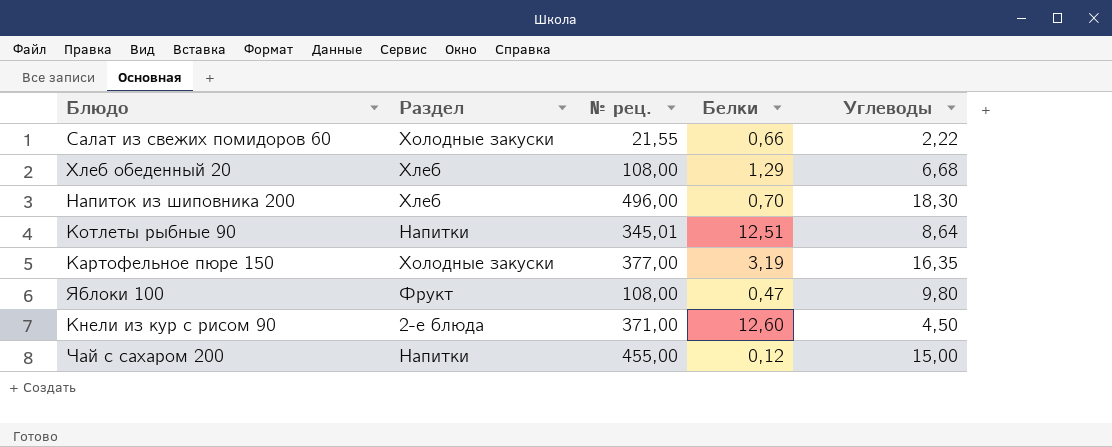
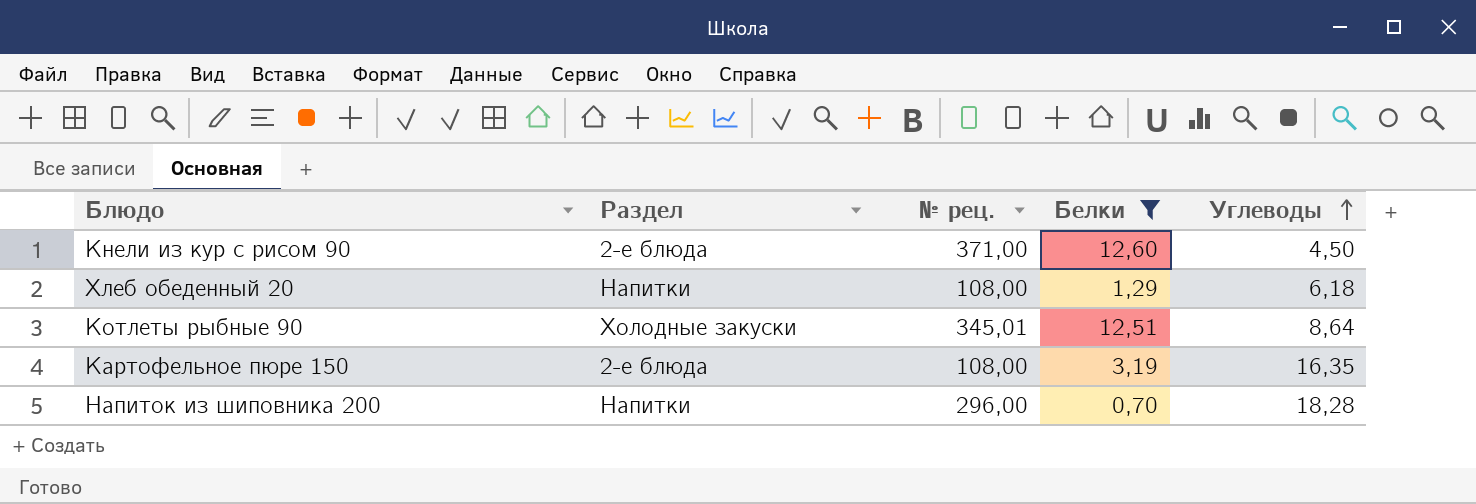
filter: none -> Белки >= 0,70
row order: none -> Углеводы ascending
Хлеб обеденный 20 | Раздел: Хлеб -> Напитки
Хлеб обеденный 20 | Углеводы: 6,68 -> 6,18
Котлеты рыбные 90 | Раздел: Напитки -> Холодные закуски
Картофельное пюре 150 | Раздел: Холодные закуски -> 2-е блюда
Картофельное пюре 150 | № рец.: 377,00 -> 108,00
Напиток из шиповника 200 | Раздел: Хлеб -> Напитки
Напиток из шиповника 200 | № рец.: 496,00 -> 296,00
Напиток из шиповника 200 | Углеводы: 18,30 -> 18,28

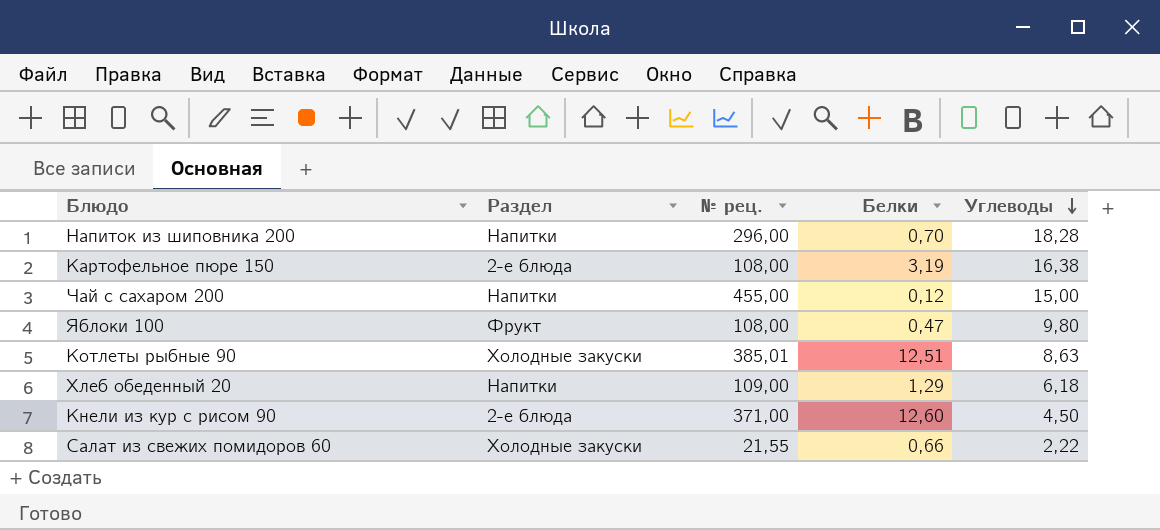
filter: Белки >= 0,70 -> none
row order: Углеводы ascending -> Углеводы descending
Картофельное пюре 150 | Углеводы: 16,35 -> 16,38
Котлеты рыбные 90 | № рец.: 345,01 -> 385,01
Котлеты рыбные 90 | Углеводы: 8,64 -> 8,63
Хлеб обеденный 20 | № рец.: 108,00 -> 109,00

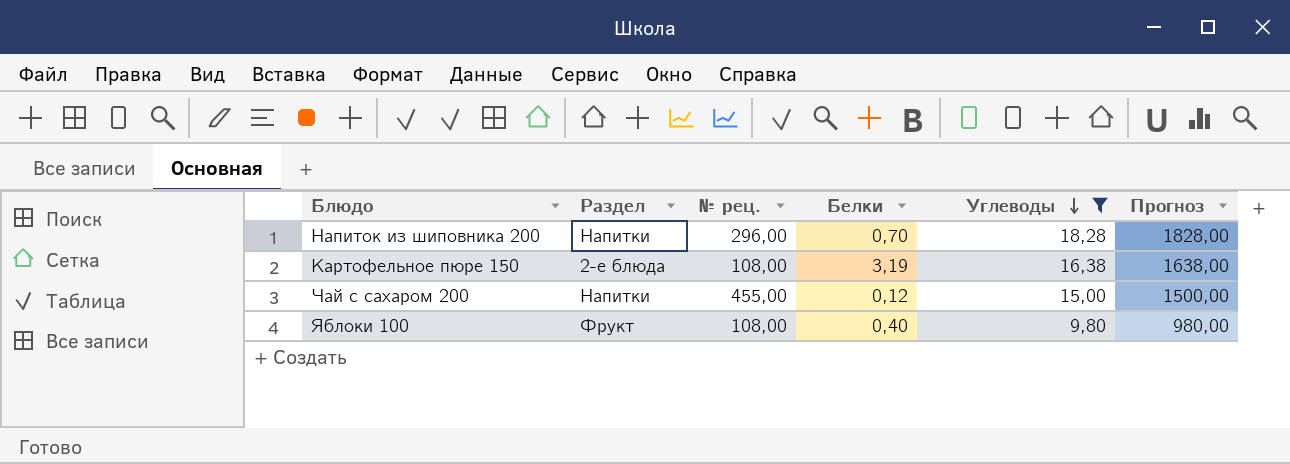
filter: none -> Углеводы >= 9,80
column Прогноз | formula: none -> [Углеводы] * 100
Яблоки 100 | Белки: 0,47 -> 0,40

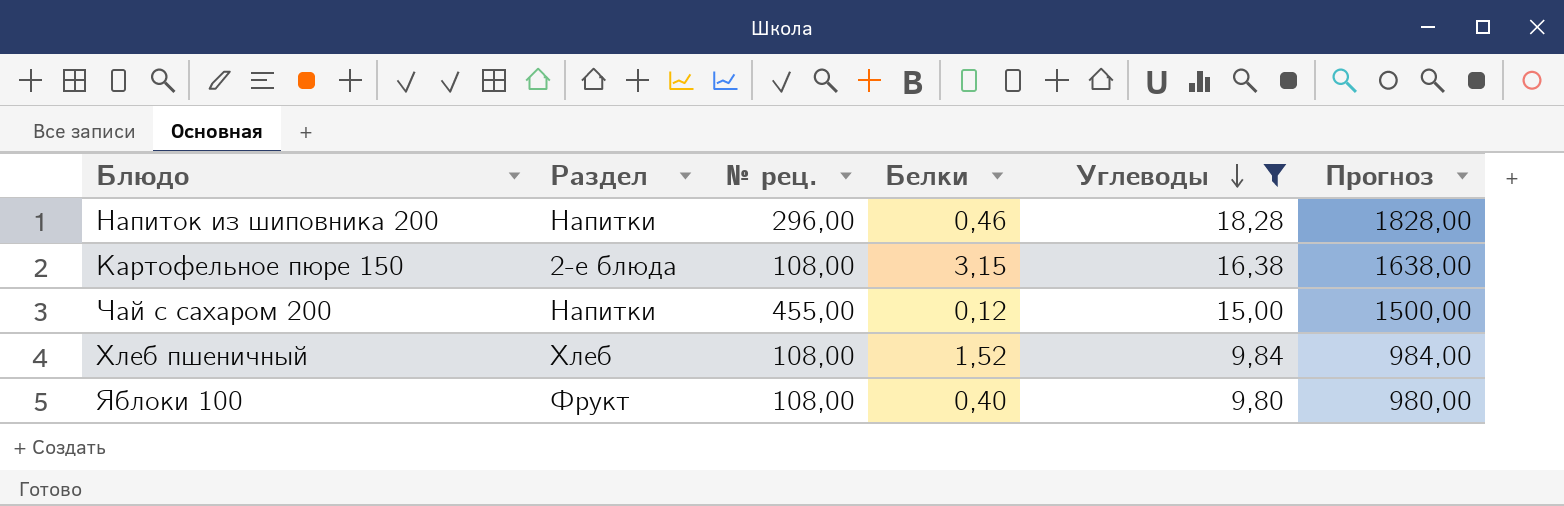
Напиток из шиповника 200 | Белки: 0,70 -> 0,46
Картофельное пюре 150 | Белки: 3,19 -> 3,15
row Хлеб пшеничный: none -> Хлеб | 108,00 | 1,52 | 9,84 | 984,00

